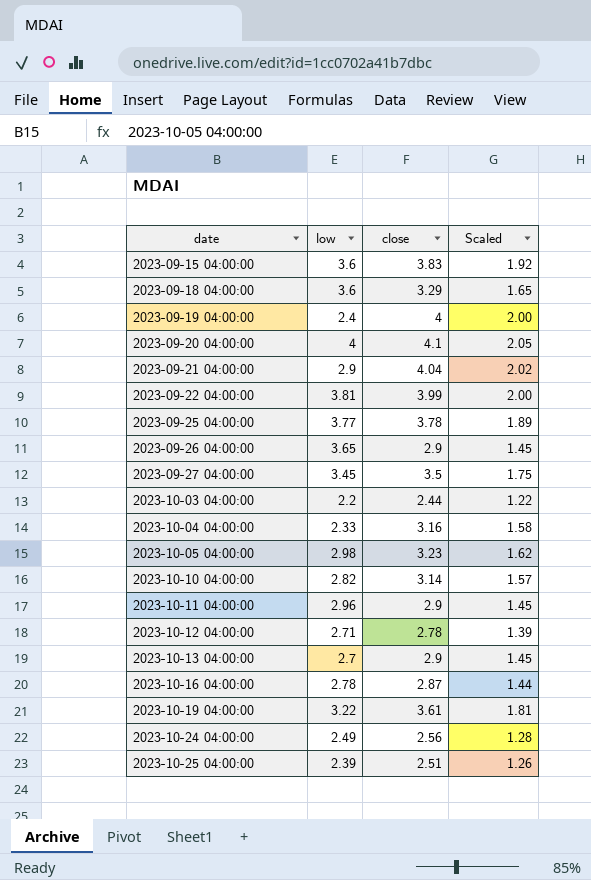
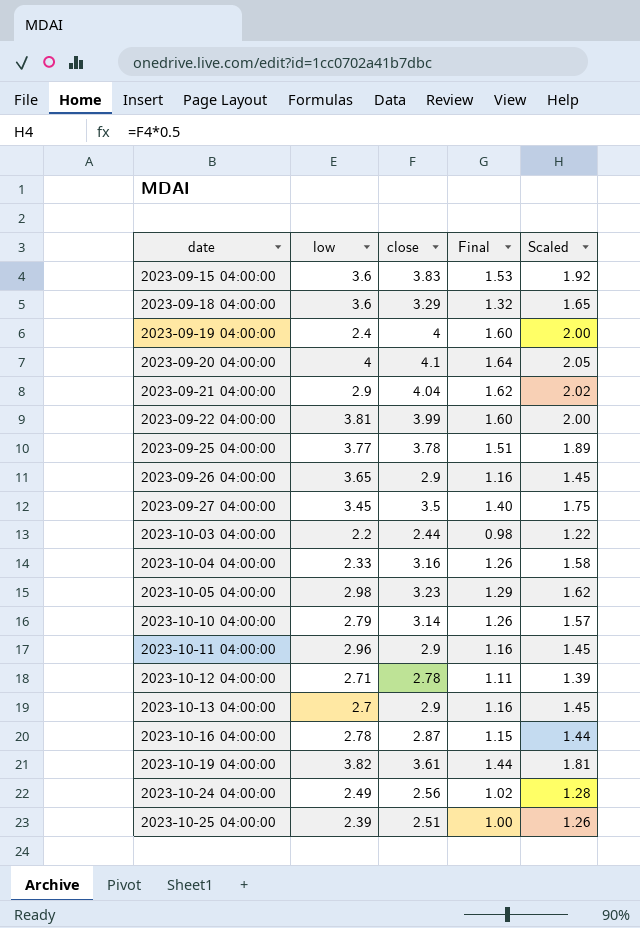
column Final | formula: none -> [close] * 0.4
2023-10-10 04:00:00 | low: 2.82 -> 2.79
2023-10-19 04:00:00 | low: 3.22 -> 3.82

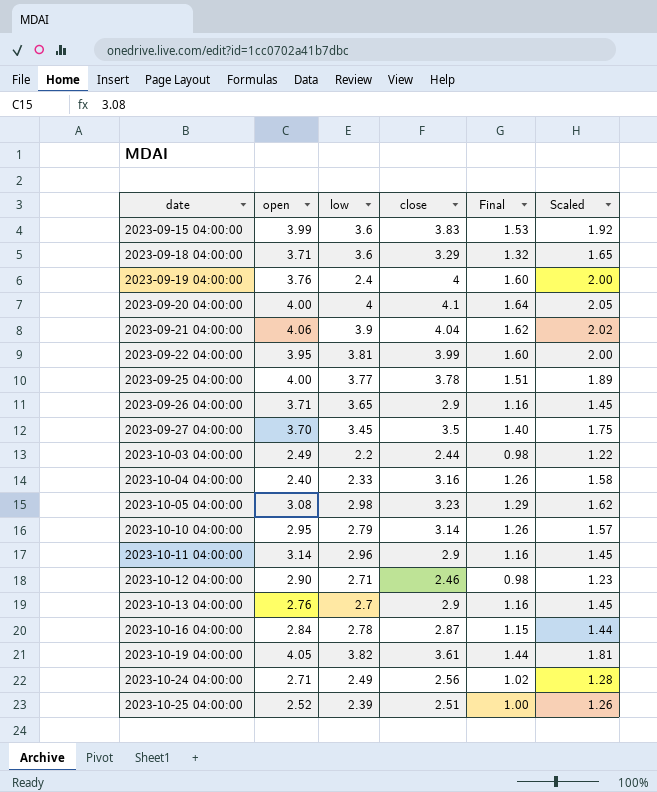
column open | position: none -> 2
2023-09-21 04:00:00 | low: 2.9 -> 3.9
2023-10-12 04:00:00 | close: 2.78 -> 2.46
2023-10-12 04:00:00 | Final: 1.11 -> 0.98
2023-10-12 04:00:00 | Scaled: 1.39 -> 1.23

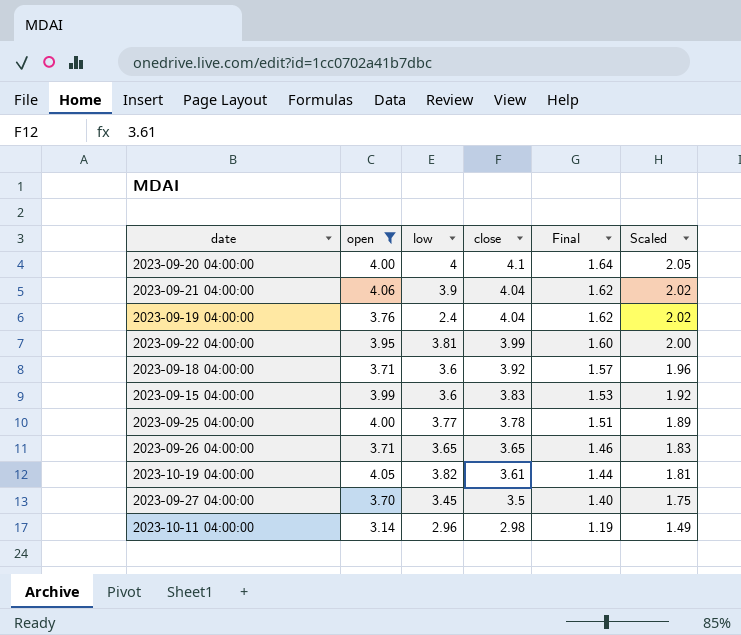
filter: none -> open >= 3.14
row order: date ascending -> close descending
2023-09-19 04:00:00 | close: 4 -> 4.04
2023-09-19 04:00:00 | Final: 1.60 -> 1.62
2023-09-19 04:00:00 | Scaled: 2.00 -> 2.02
2023-09-18 04:00:00 | close: 3.29 -> 3.92
2023-09-18 04:00:00 | Final: 1.32 -> 1.57
2023-09-18 04:00:00 | Scaled: 1.65 -> 1.96
2023-09-26 04:00:00 | close: 2.9 -> 3.65
2023-09-26 04:00:00 | Final: 1.16 -> 1.46
2023-09-26 04:00:00 | Scaled: 1.45 -> 1.83
2023-10-11 04:00:00 | close: 2.9 -> 2.98
2023-10-11 04:00:00 | Final: 1.16 -> 1.19
2023-10-11 04:00:00 | Scaled: 1.45 -> 1.49

